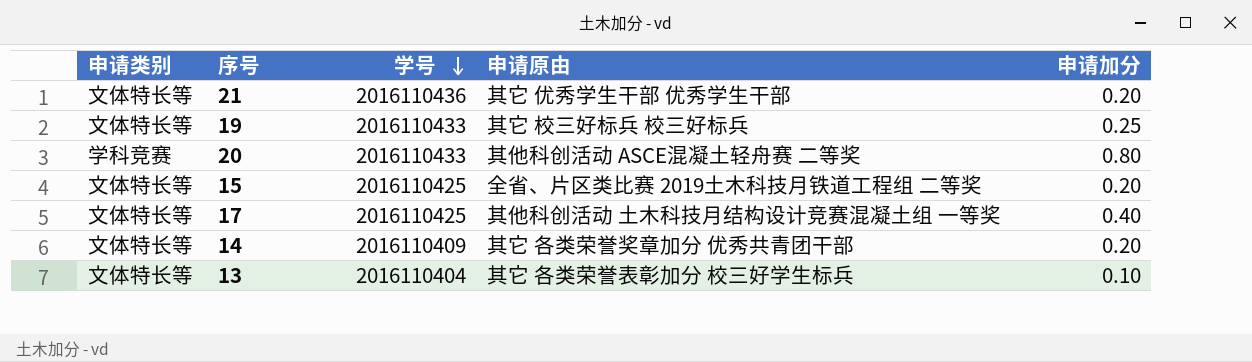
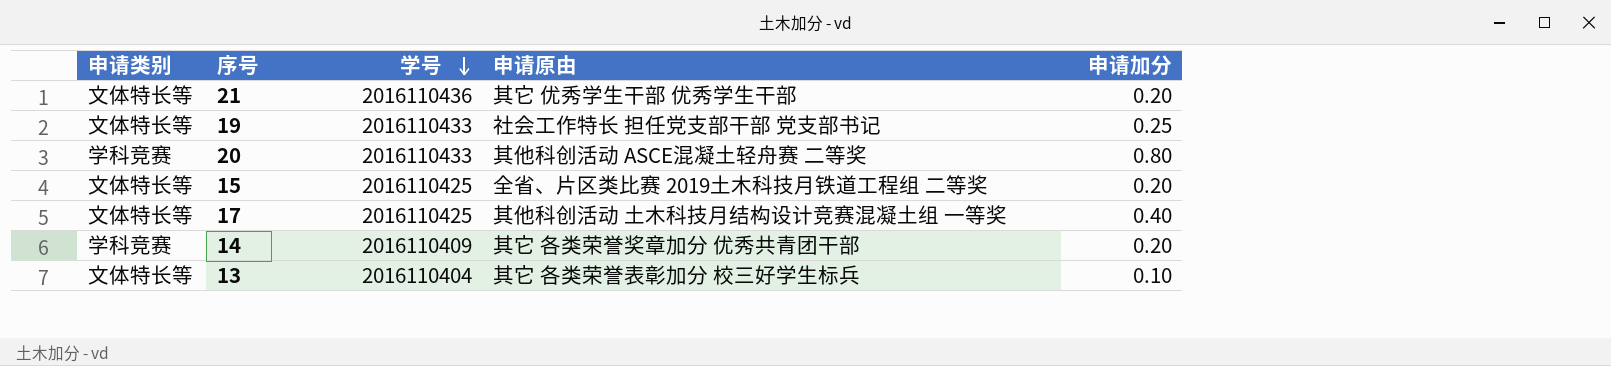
19 | 申请原由: 其它 校三好标兵 校三好标兵 -> 社会工作特长 担任党支部干部 党支部书记
14 | 申请类别: 文体特长等 -> 学科竞赛

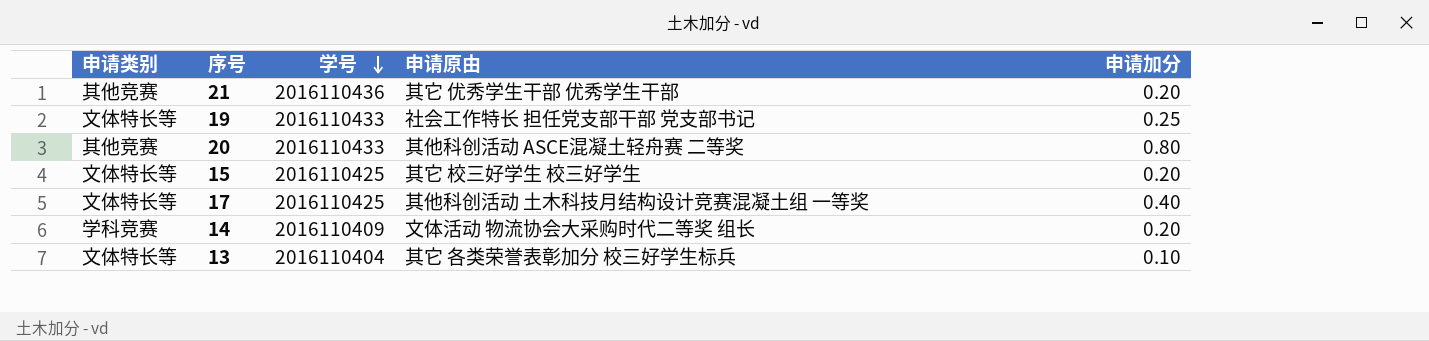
21 | 申请类别: 文体特长等 -> 其他竞赛
20 | 申请类别: 学科竞赛 -> 其他竞赛
15 | 申请原由: 全省、片区类比赛 2019土木科技月铁道工程组 二等奖 -> 其它 校三好学生 校三好学生
14 | 申请原由: 其它 各类荣誉奖章加分 优秀共青团干部 -> 文体活动 物流协会大采购时代二等奖 组长

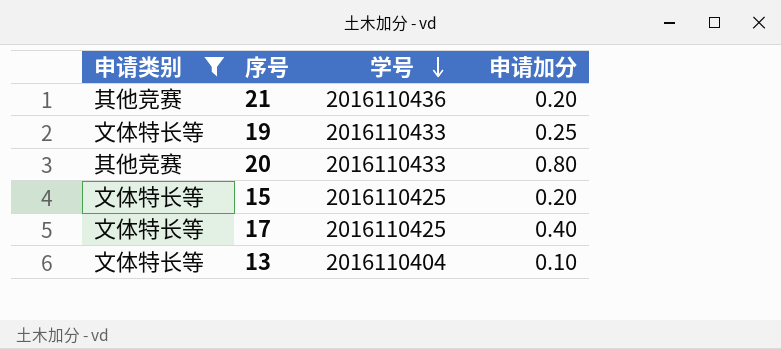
filter: none -> 申请类别 != 学科竞赛
column 申请原由 | position: 4 -> none

